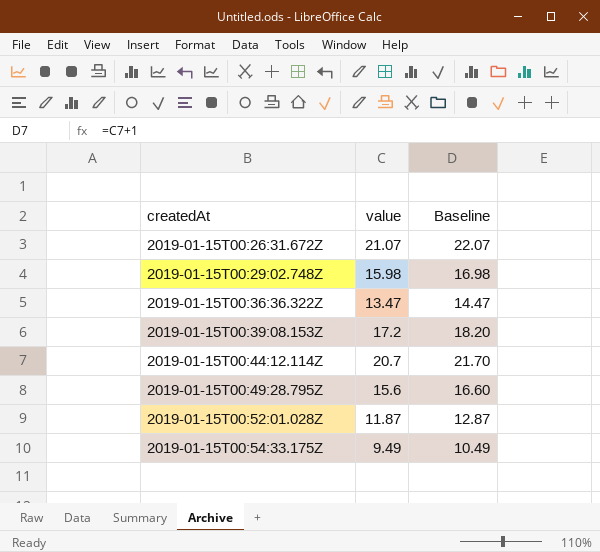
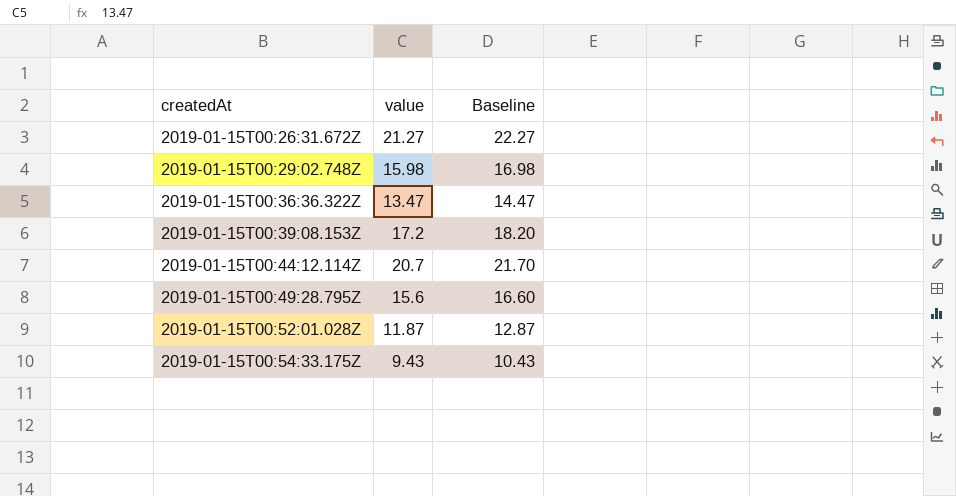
2019-01-15T00:26:31.672Z | value: 21.07 -> 21.27
2019-01-15T00:26:31.672Z | Baseline: 22.07 -> 22.27
2019-01-15T00:54:33.175Z | value: 9.49 -> 9.43
2019-01-15T00:54:33.175Z | Baseline: 10.49 -> 10.43

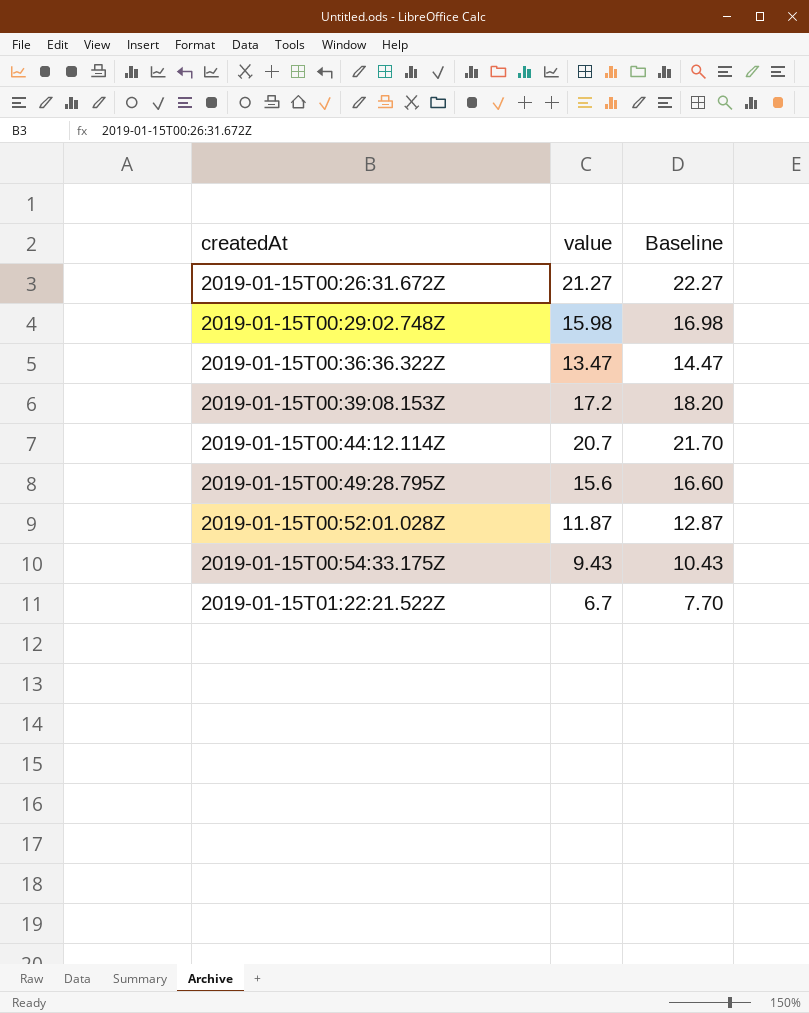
row 2019-01-15T01:22:21.522Z: none -> 6.7 | 7.70

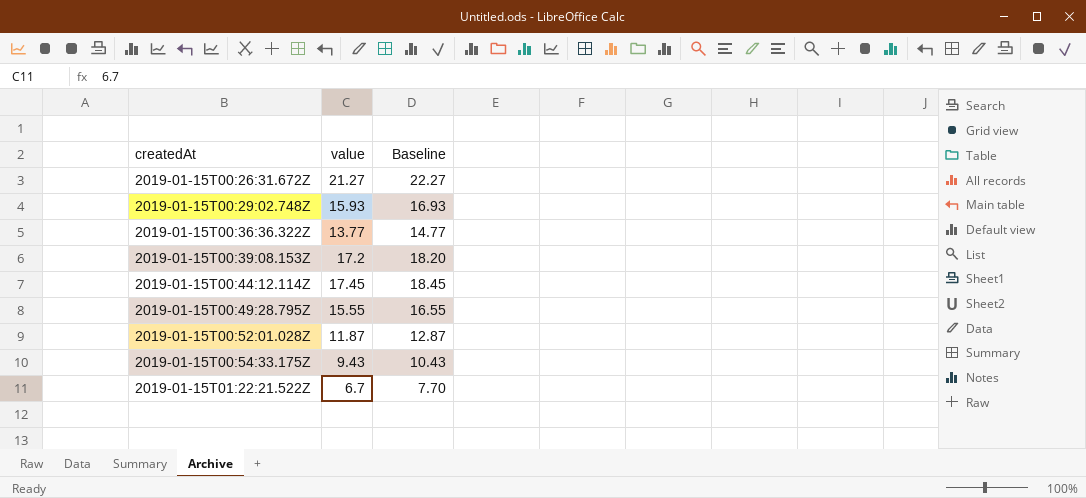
2019-01-15T00:29:02.748Z | value: 15.98 -> 15.93
2019-01-15T00:29:02.748Z | Baseline: 16.98 -> 16.93
2019-01-15T00:36:36.322Z | value: 13.47 -> 13.77
2019-01-15T00:36:36.322Z | Baseline: 14.47 -> 14.77
2019-01-15T00:44:12.114Z | value: 20.7 -> 17.45
2019-01-15T00:44:12.114Z | Baseline: 21.70 -> 18.45
2019-01-15T00:49:28.795Z | value: 15.6 -> 15.55
2019-01-15T00:49:28.795Z | Baseline: 16.60 -> 16.55

